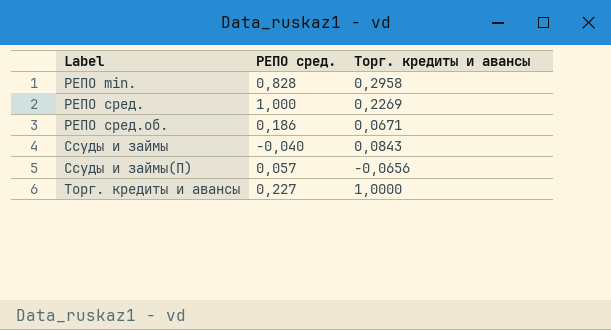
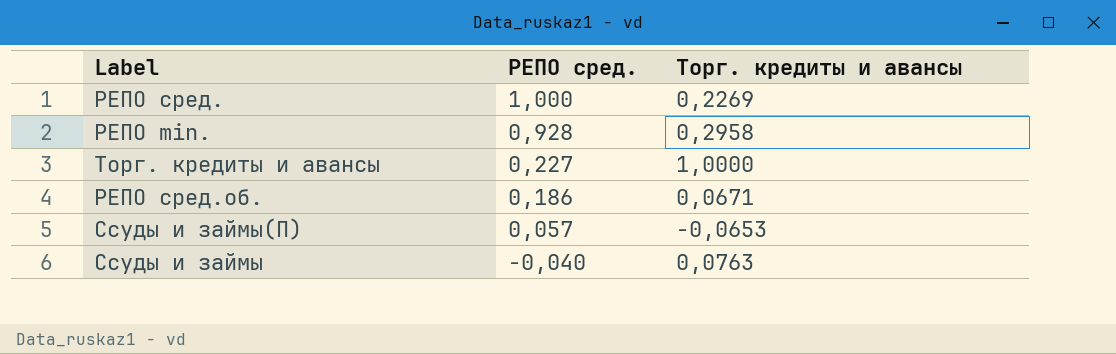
row order: Label ascending -> РЕПО сред. descending
РЕПО min. | РЕПО сред.: 0,828 -> 0,928
Ссуды и займы(П) | Торг. кредиты и авансы: -0,0656 -> -0,0653
Ссуды и займы | Торг. кредиты и авансы: 0,0843 -> 0,0763

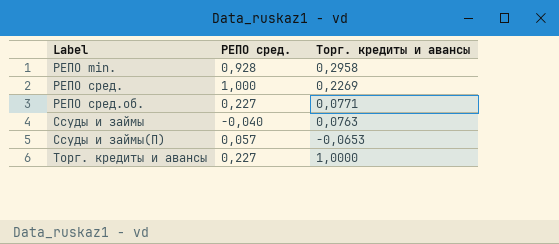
row order: РЕПО сред. descending -> Label ascending
РЕПО сред.об. | РЕПО сред.: 0,186 -> 0,227
РЕПО сред.об. | Торг. кредиты и авансы: 0,0671 -> 0,0771

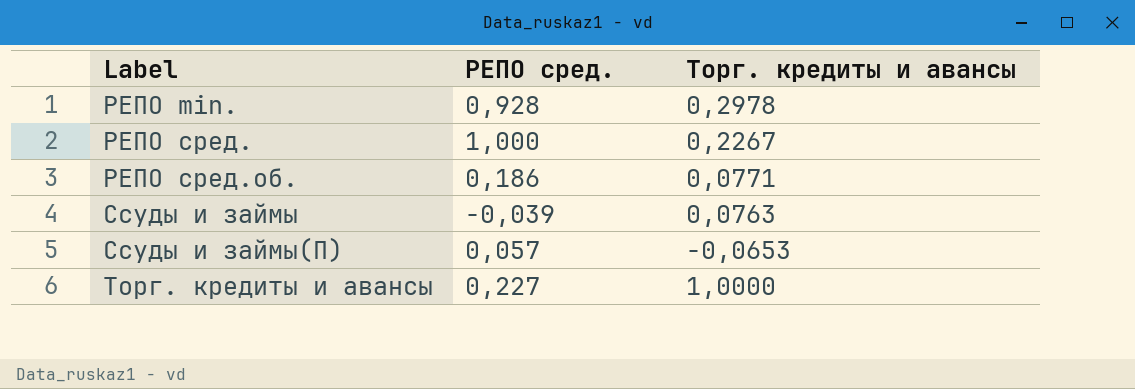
РЕПО min. | Торг. кредиты и авансы: 0,2958 -> 0,2978
РЕПО сред. | Торг. кредиты и авансы: 0,2269 -> 0,2267
РЕПО сред.об. | РЕПО сред.: 0,227 -> 0,186
Ссуды и займы | РЕПО сред.: -0,040 -> -0,039

